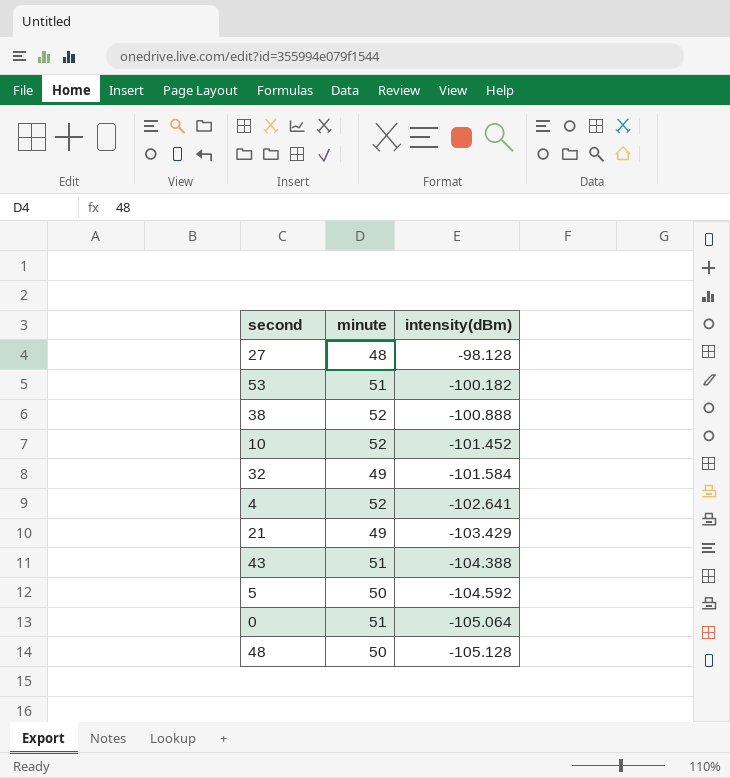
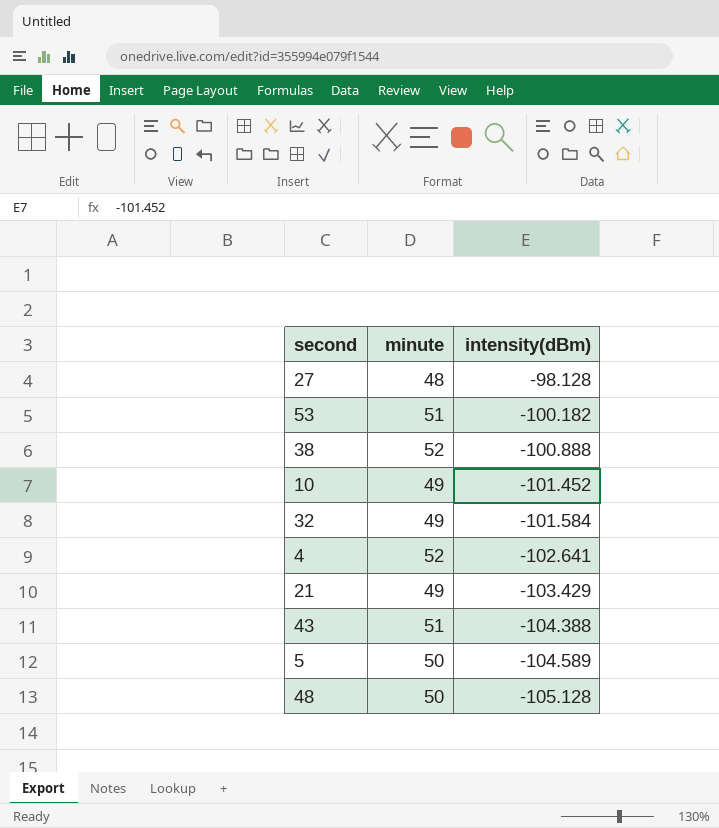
row 0: 51 | -105.064 -> none
10 | minute: 52 -> 49
5 | intensity(dBm): -104.592 -> -104.589

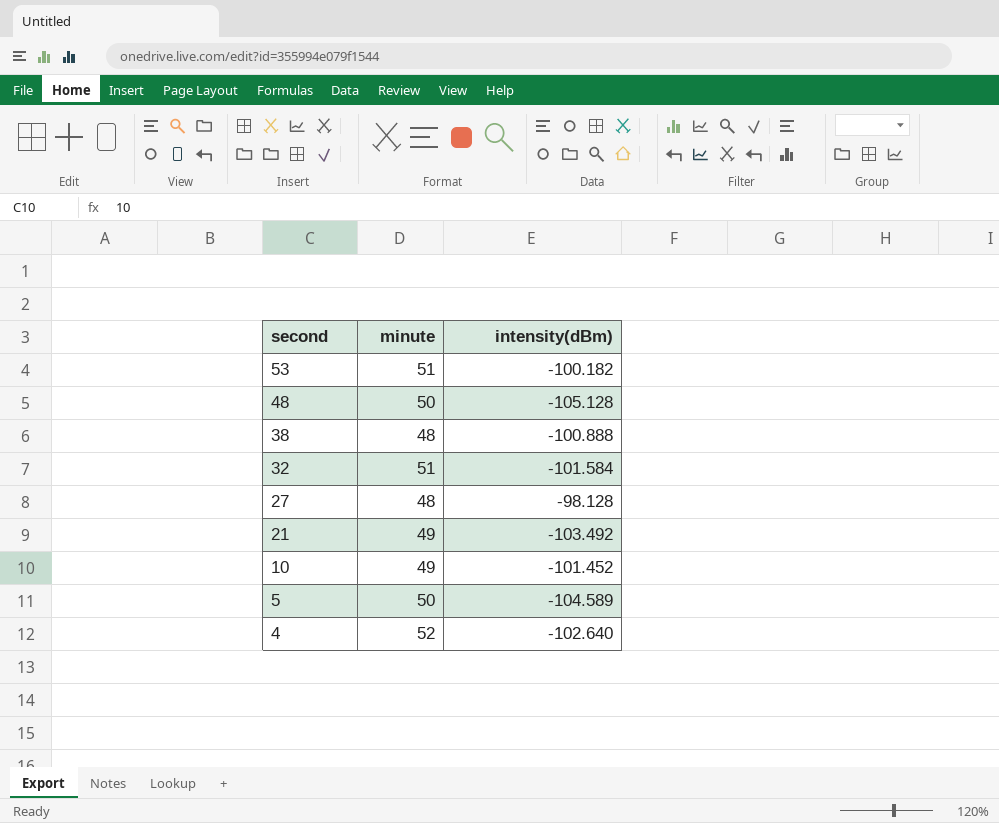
row order: intensity(dBm) descending -> second descending
row 43: 51 | -104.388 -> none
38 | minute: 52 -> 48
32 | minute: 49 -> 51
21 | intensity(dBm): -103.429 -> -103.492
4 | intensity(dBm): -102.641 -> -102.640

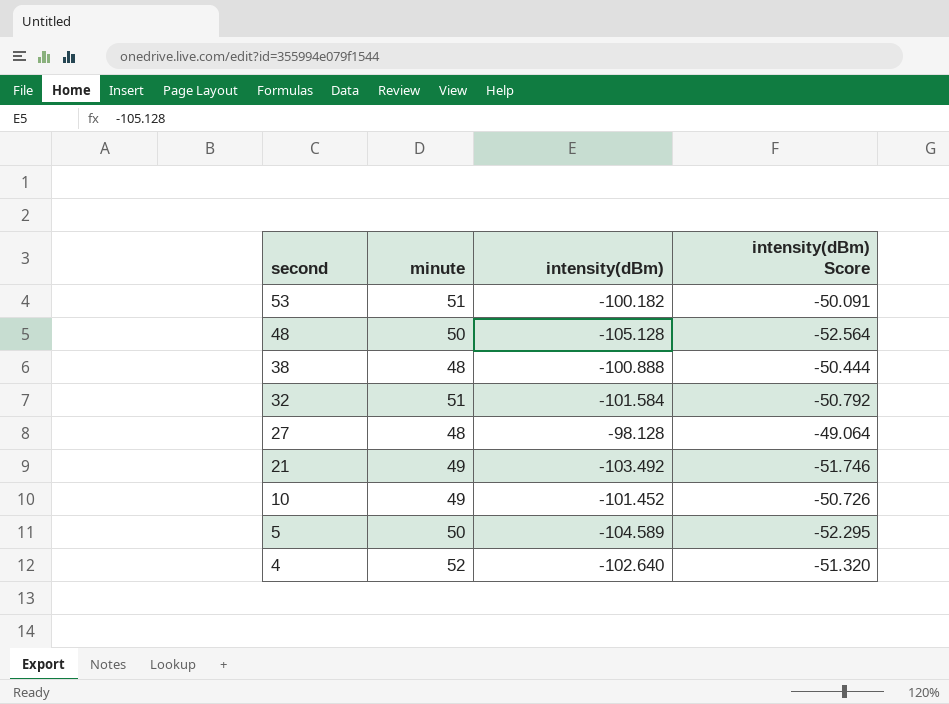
column intensity(dBm) Score | formula: none -> [intensity(dBm)] * 0.5

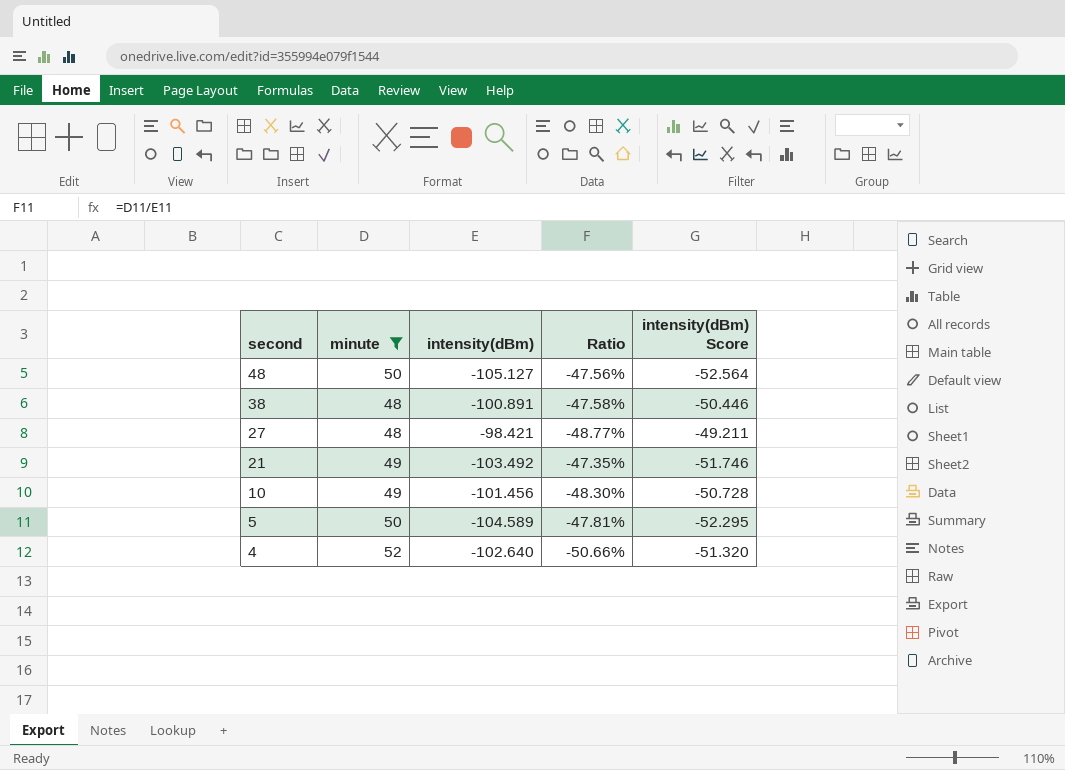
filter: none -> minute != 51
column Ratio | formula: none -> [minute] / [intensity(dBm)]
48 | intensity(dBm): -105.128 -> -105.127
38 | intensity(dBm): -100.888 -> -100.891
38 | intensity(dBm) Score: -50.444 -> -50.446
27 | intensity(dBm): -98.128 -> -98.421
27 | intensity(dBm) Score: -49.064 -> -49.211
10 | intensity(dBm): -101.452 -> -101.456
10 | intensity(dBm) Score: -50.726 -> -50.728

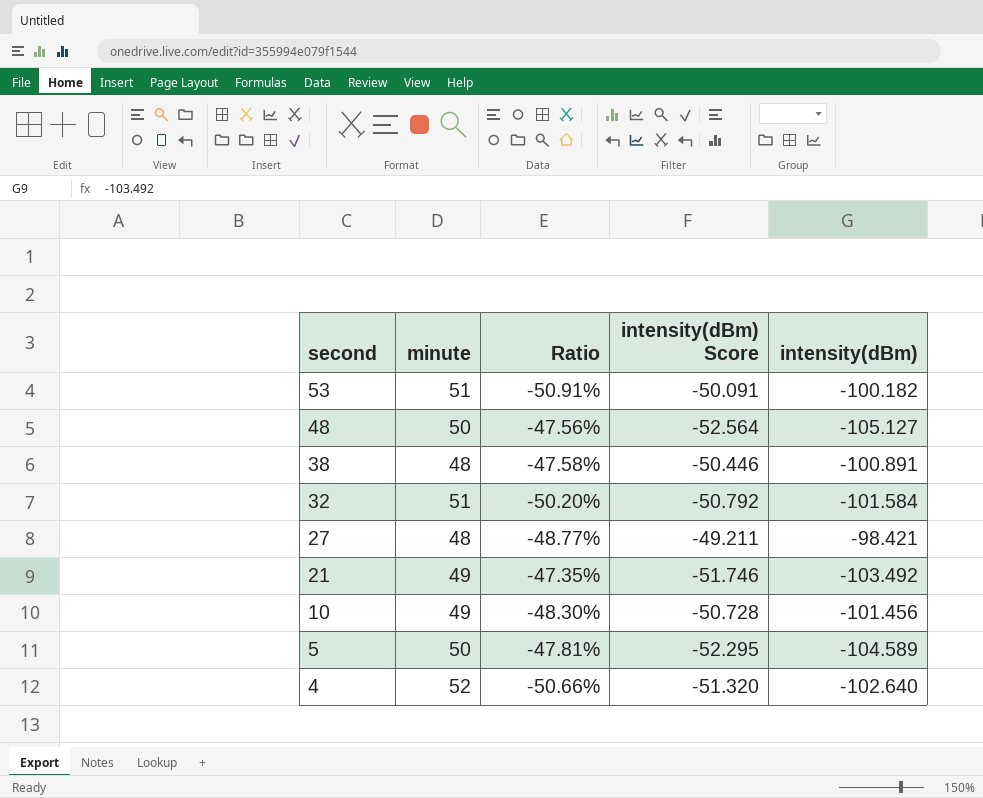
filter: minute != 51 -> none
column intensity(dBm) | position: 3 -> 5

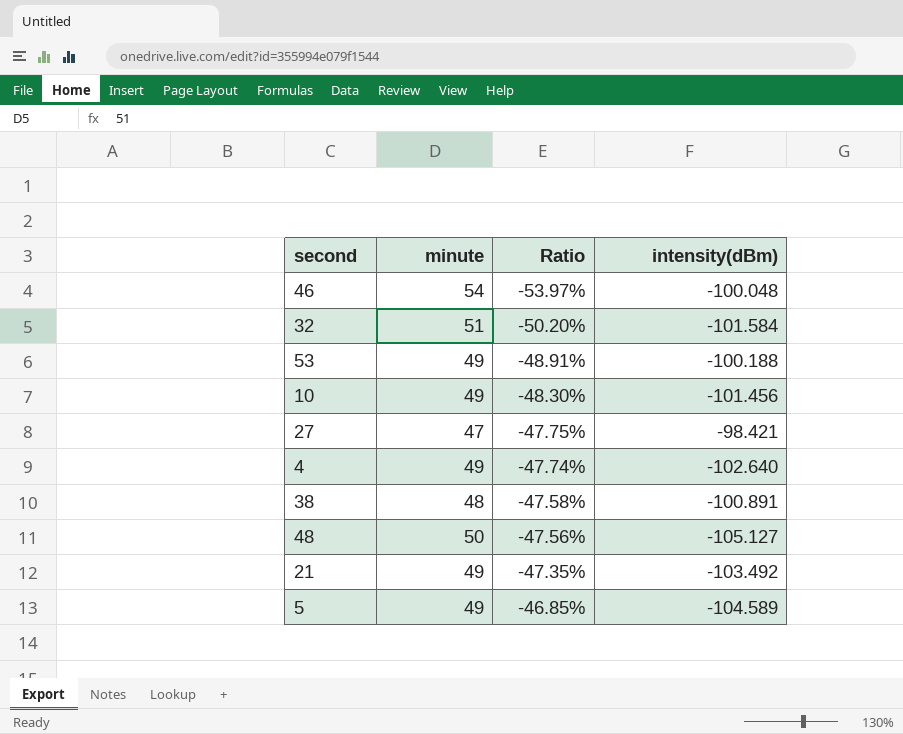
row order: second descending -> Ratio ascending
column intensity(dBm) Score | formula: [intensity(dBm)] * 0.5 -> none
row 46: none -> 54 | -53.97% | -100.048
53 | minute: 51 -> 49
53 | Ratio: -50.91% -> -48.91%
53 | intensity(dBm): -100.182 -> -100.188
27 | minute: 48 -> 47
27 | Ratio: -48.77% -> -47.75%
4 | minute: 52 -> 49
4 | Ratio: -50.66% -> -47.74%
5 | minute: 50 -> 49
5 | Ratio: -47.81% -> -46.85%

